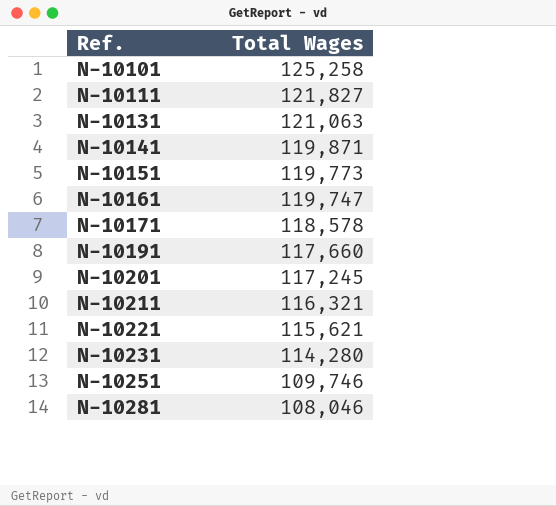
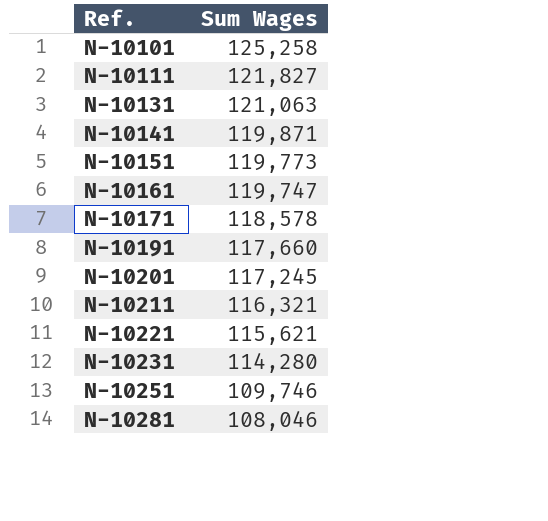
column name: Total Wages -> Sum Wages

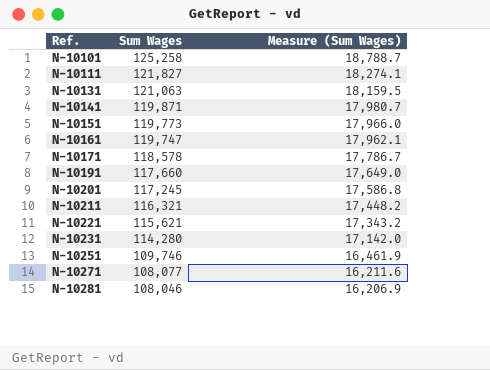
column Measure (Sum Wages) | formula: none -> [Sum Wages] * 0.15
row N-10271: none -> 108,077 | 16,211.6

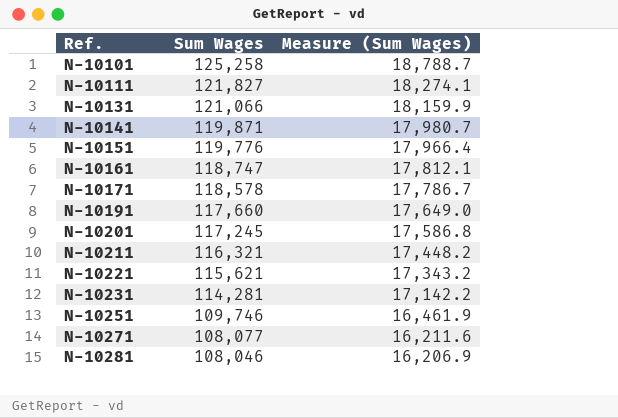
N-10131 | Sum Wages: 121,063 -> 121,066
N-10131 | Measure (Sum Wages): 18,159.5 -> 18,159.9
N-10151 | Sum Wages: 119,773 -> 119,776
N-10151 | Measure (Sum Wages): 17,966.0 -> 17,966.4
N-10161 | Sum Wages: 119,747 -> 118,747
N-10161 | Measure (Sum Wages): 17,962.1 -> 17,812.1
N-10231 | Sum Wages: 114,280 -> 114,281
N-10231 | Measure (Sum Wages): 17,142.0 -> 17,142.2

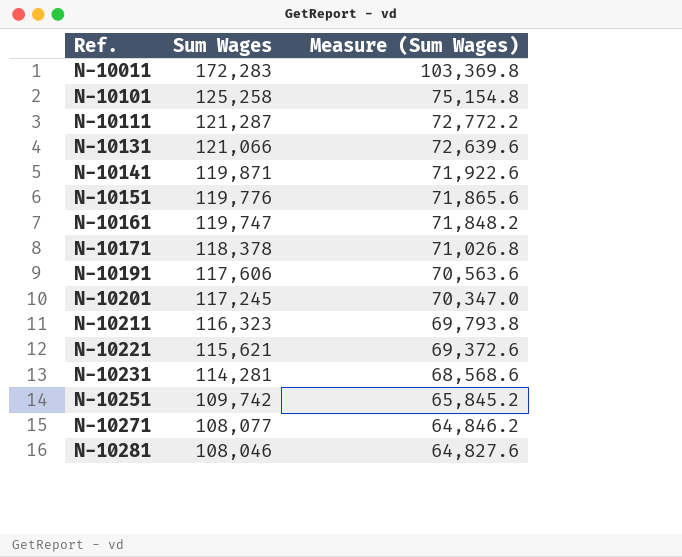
column Measure (Sum Wages) | formula: [Sum Wages] * 0.15 -> [Sum Wages] * 0.6
row N-10011: none -> 172,283 | 103,369.8
N-10111 | Sum Wages: 121,827 -> 121,287
N-10161 | Sum Wages: 118,747 -> 119,747
N-10171 | Sum Wages: 118,578 -> 118,378
N-10191 | Sum Wages: 117,660 -> 117,606
N-10211 | Sum Wages: 116,321 -> 116,323
N-10251 | Sum Wages: 109,746 -> 109,742

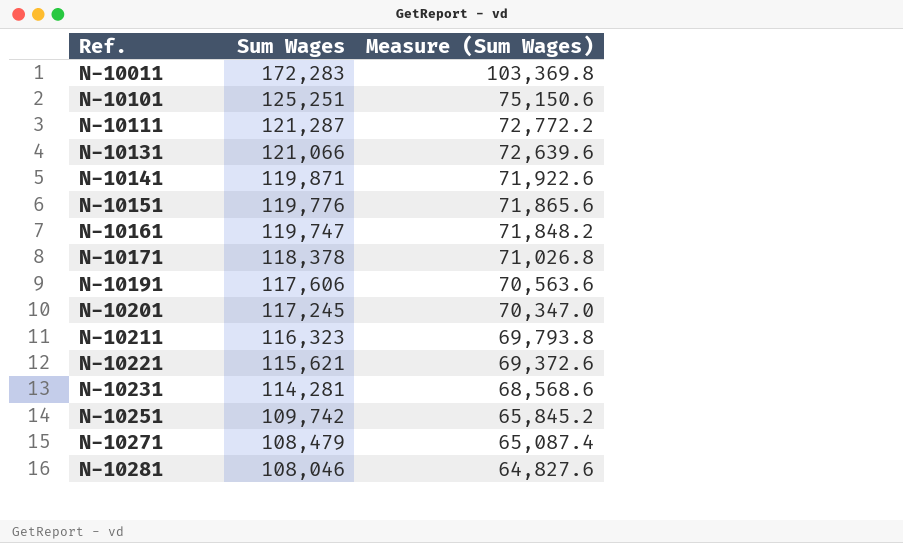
N-10101 | Sum Wages: 125,258 -> 125,251
N-10101 | Measure (Sum Wages): 75,154.8 -> 75,150.6
N-10271 | Sum Wages: 108,077 -> 108,479
N-10271 | Measure (Sum Wages): 64,846.2 -> 65,087.4

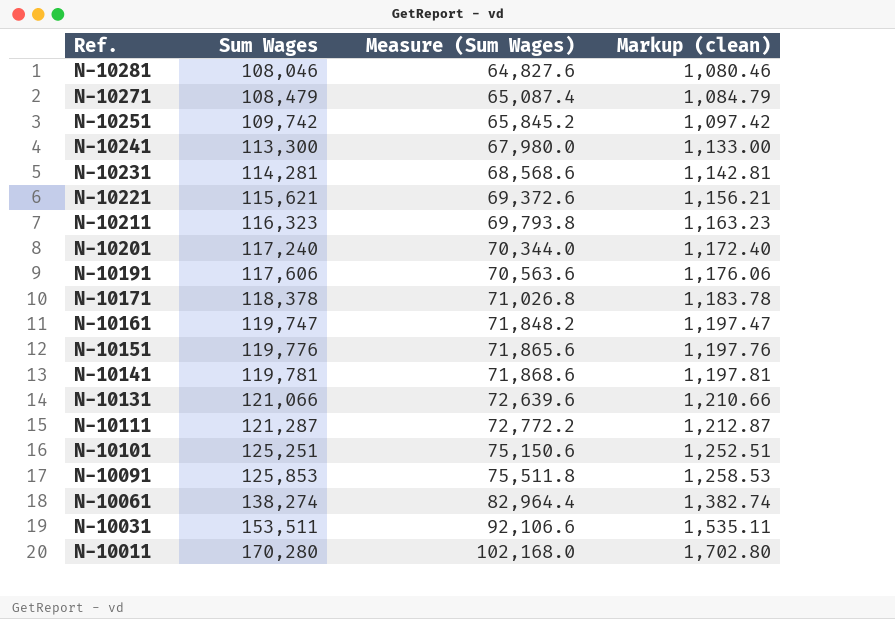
row order: Ref. ascending -> Ref. descending
column Markup (clean) | formula: none -> [Sum Wages] * 0.01
row N-10241: none -> 113,300 | 67,980.0 | 1,133.00
N-10201 | Sum Wages: 117,245 -> 117,240
N-10201 | Measure (Sum Wages): 70,347.0 -> 70,344.0
N-10141 | Sum Wages: 119,871 -> 119,781
N-10141 | Measure (Sum Wages): 71,922.6 -> 71,868.6
row N-10091: none -> 125,853 | 75,511.8 | 1,258.53
row N-10061: none -> 138,274 | 82,964.4 | 1,382.74
row N-10031: none -> 153,511 | 92,106.6 | 1,535.11
N-10011 | Sum Wages: 172,283 -> 170,280
N-10011 | Measure (Sum Wages): 103,369.8 -> 102,168.0

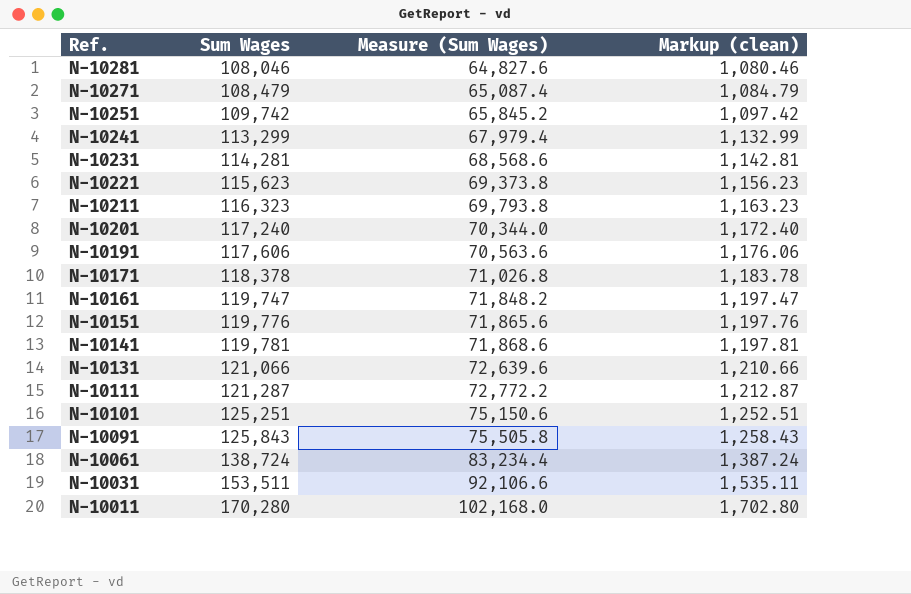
N-10241 | Sum Wages: 113,300 -> 113,299
N-10241 | Measure (Sum Wages): 67,980.0 -> 67,979.4
N-10241 | Markup (clean): 1,133.00 -> 1,132.99
N-10221 | Sum Wages: 115,621 -> 115,623
N-10221 | Measure (Sum Wages): 69,372.6 -> 69,373.8
N-10221 | Markup (clean): 1,156.21 -> 1,156.23
N-10091 | Sum Wages: 125,853 -> 125,843
N-10091 | Measure (Sum Wages): 75,511.8 -> 75,505.8
N-10091 | Markup (clean): 1,258.53 -> 1,258.43
N-10061 | Sum Wages: 138,274 -> 138,724
N-10061 | Measure (Sum Wages): 82,964.4 -> 83,234.4
N-10061 | Markup (clean): 1,382.74 -> 1,387.24

